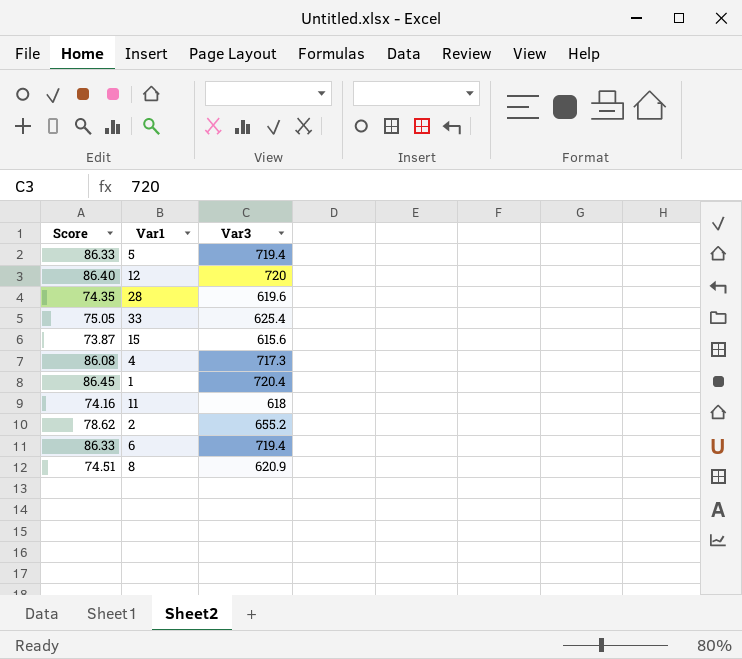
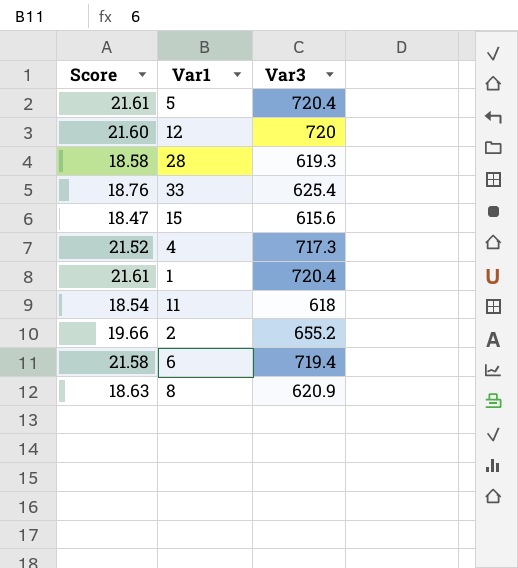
column Score | formula: [Var3] * 0.12 -> [Var3] * 0.03
5 | Var3: 719.4 -> 720.4
28 | Var3: 619.6 -> 619.3

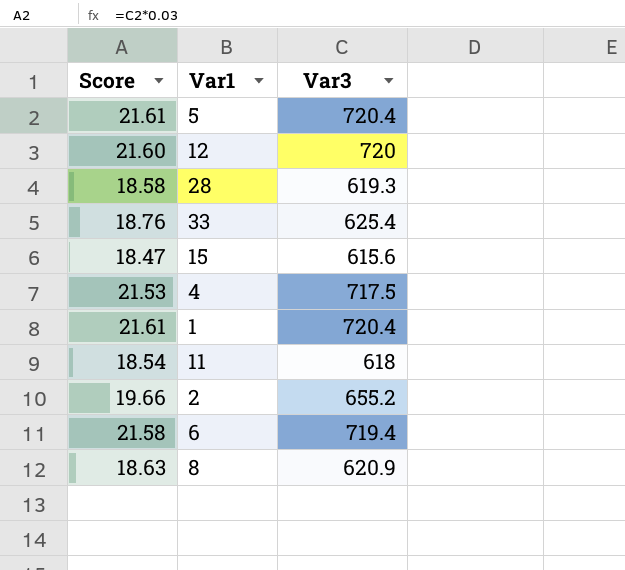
4 | Score: 21.52 -> 21.53
4 | Var3: 717.3 -> 717.5

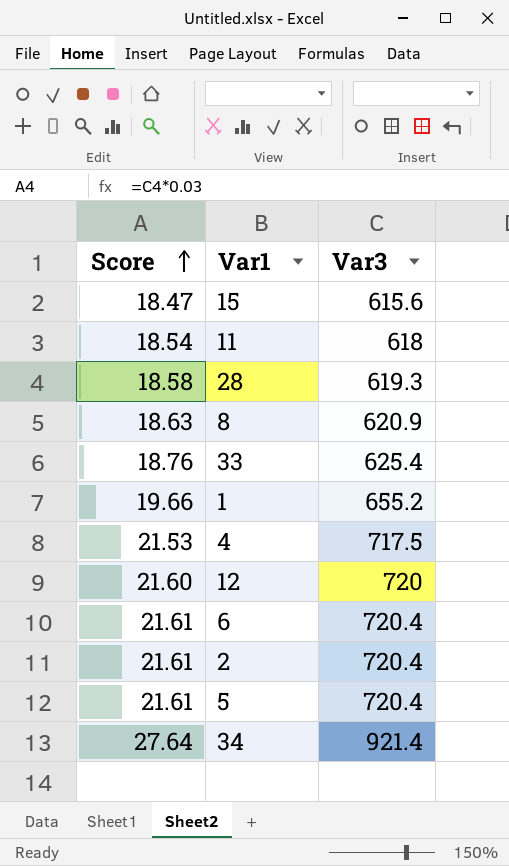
row order: none -> Score ascending
1 | Score: 21.61 -> 19.66
1 | Var3: 720.4 -> 655.2
6 | Score: 21.58 -> 21.61
6 | Var3: 719.4 -> 720.4
2 | Score: 19.66 -> 21.61
2 | Var3: 655.2 -> 720.4
row 34: none -> 27.64 | 921.4

